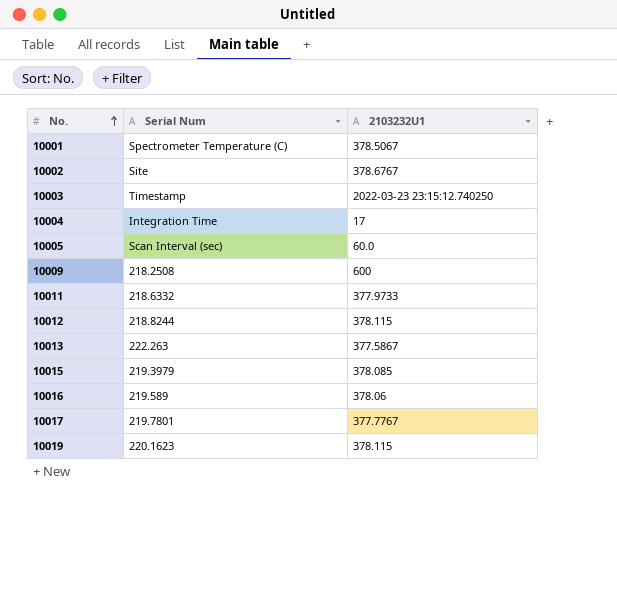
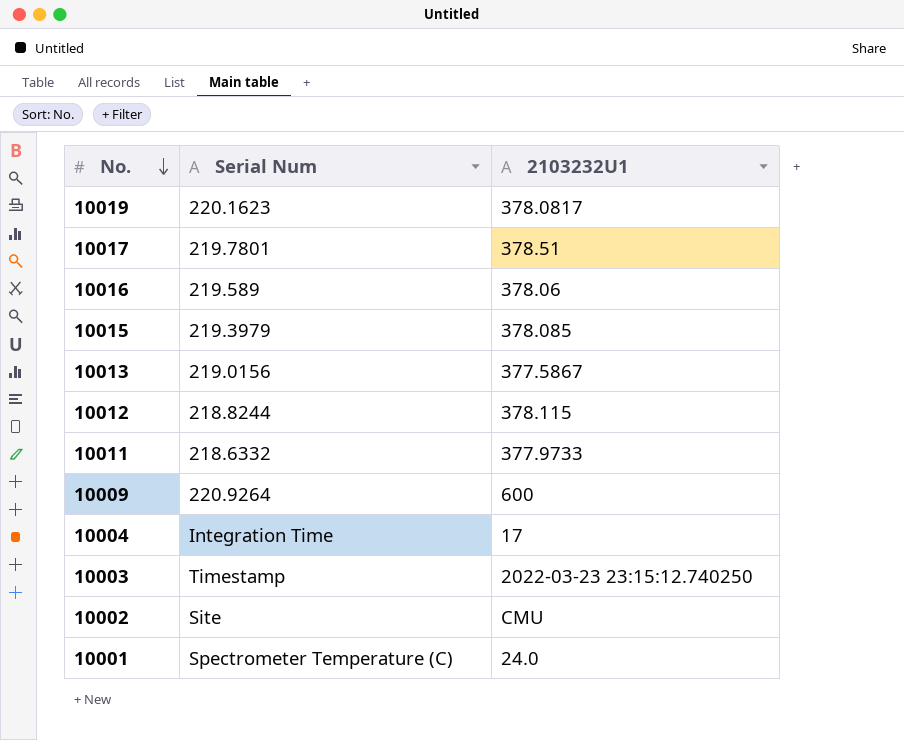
row order: No. ascending -> No. descending
row 10005: Scan Interval (sec) | 60.0 -> none
10019 | 2103232U1: 378.115 -> 378.0817
10017 | 2103232U1: 377.7767 -> 378.51
10013 | Serial Num: 222.263 -> 219.0156
10009 | Serial Num: 218.2508 -> 220.9264
10002 | 2103232U1: 378.6767 -> CMU
10001 | 2103232U1: 378.5067 -> 24.0

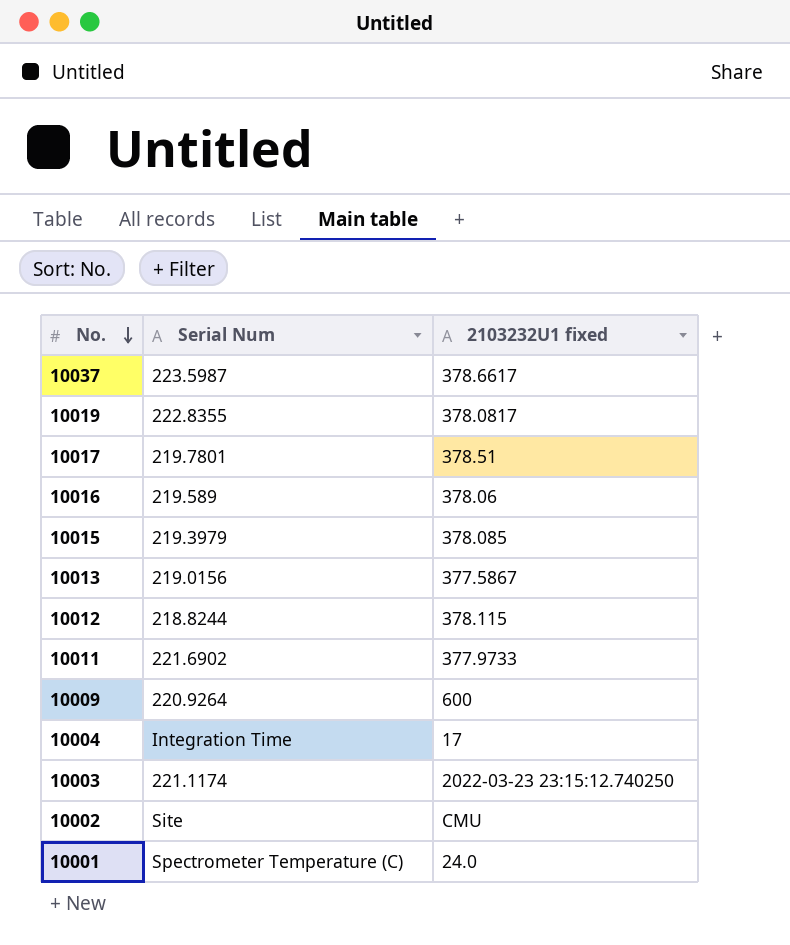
column name: 2103232U1 -> 2103232U1 fixed
row 10037: none -> 223.5987 | 378.6617
10019 | Serial Num: 220.1623 -> 222.8355
10011 | Serial Num: 218.6332 -> 221.6902
10003 | Serial Num: Timestamp -> 221.1174

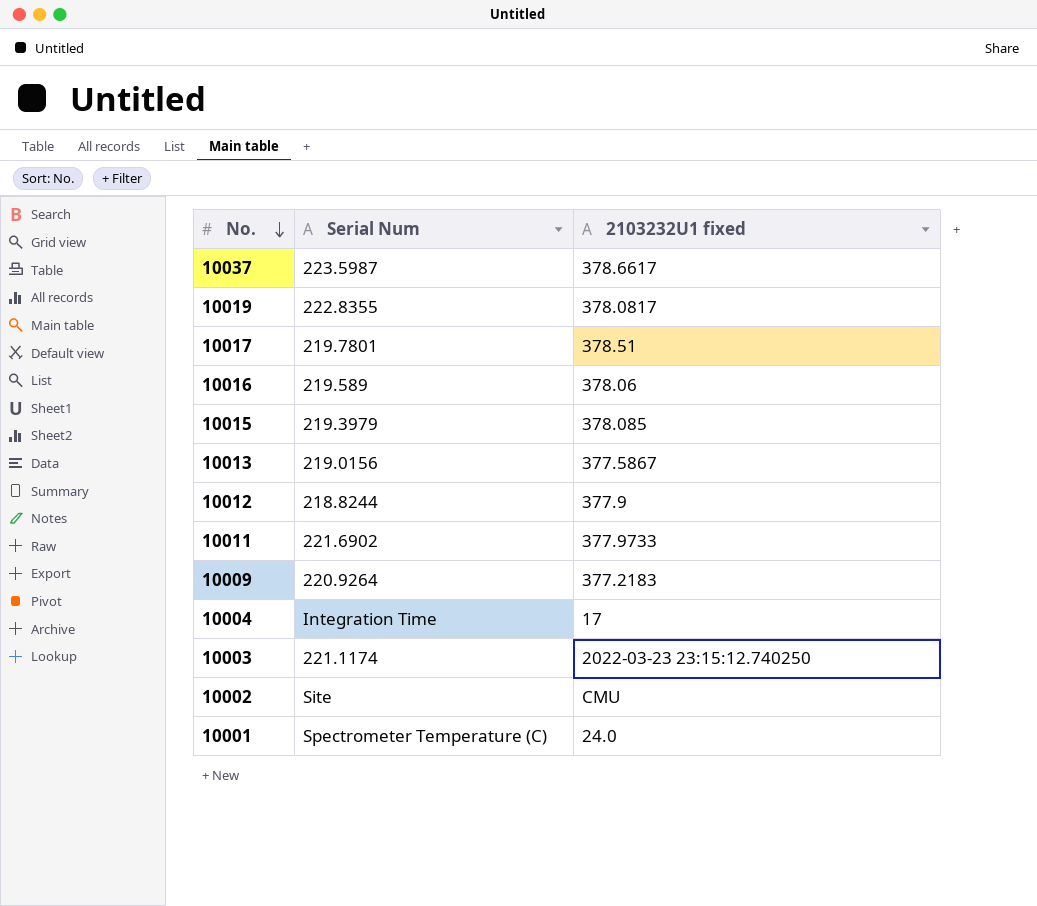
10012 | 2103232U1 fixed: 378.115 -> 377.9
10009 | 2103232U1 fixed: 600 -> 377.2183

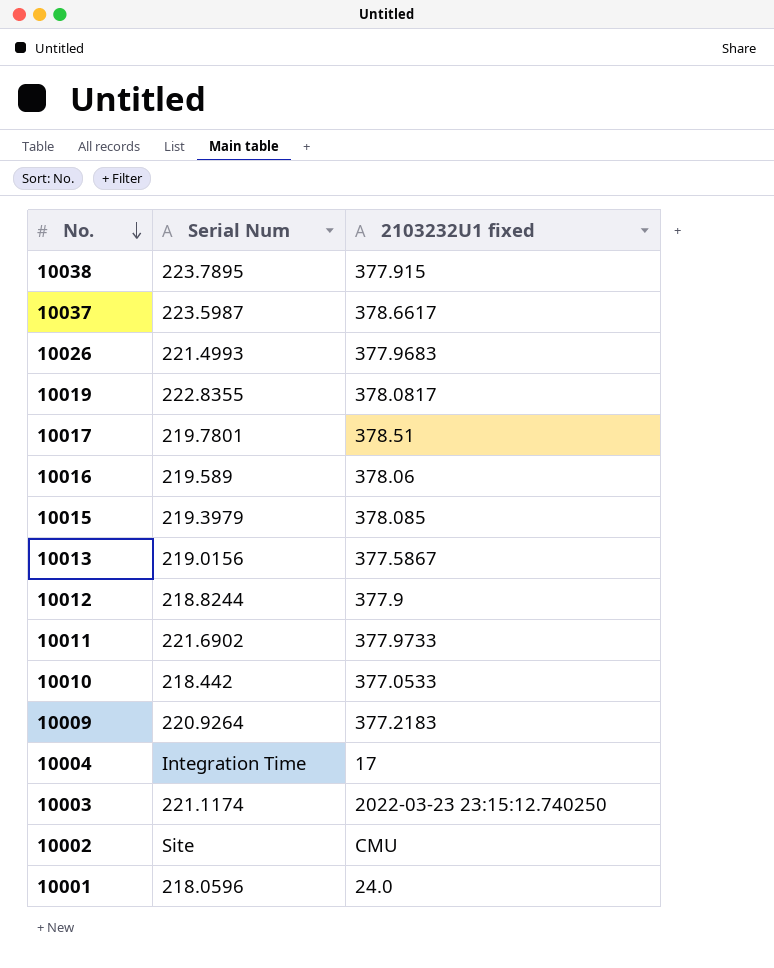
row 10038: none -> 223.7895 | 377.915
row 10026: none -> 221.4993 | 377.9683
row 10010: none -> 218.442 | 377.0533
10001 | Serial Num: Spectrometer Temperature (C) -> 218.0596

